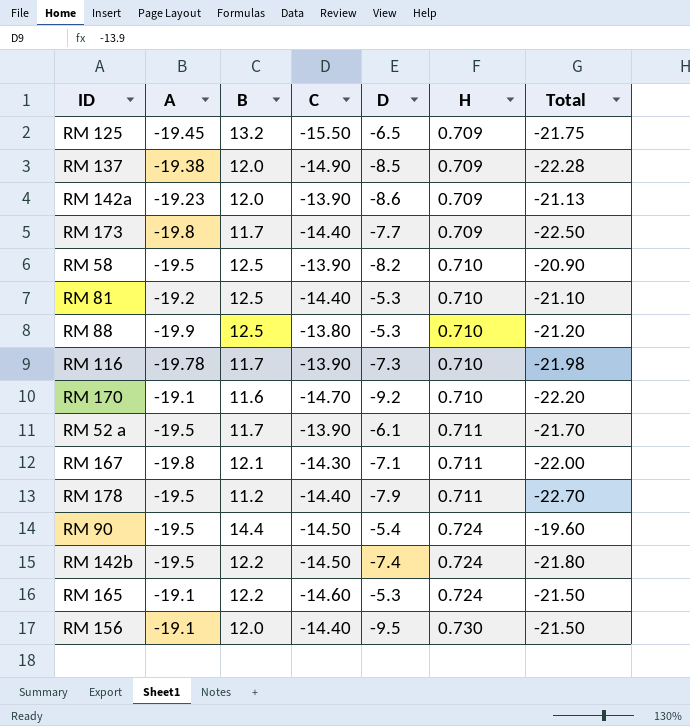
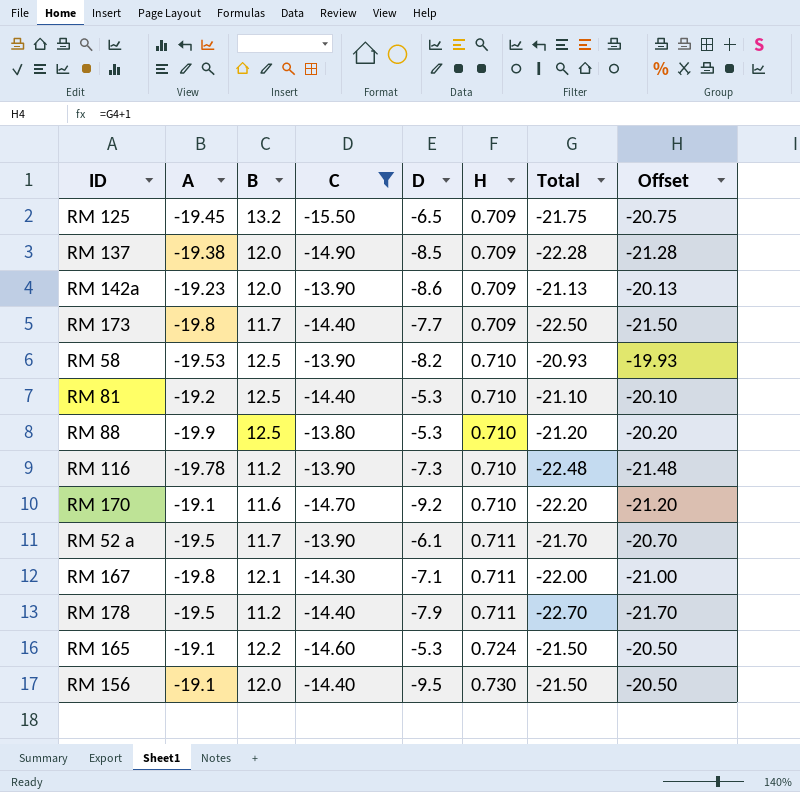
filter: none -> C != -14.50
column Offset | formula: none -> [Total] + 1
RM 58 | A: -19.5 -> -19.53
RM 58 | Total: -20.90 -> -20.93
RM 116 | B: 11.7 -> 11.2
RM 116 | Total: -21.98 -> -22.48

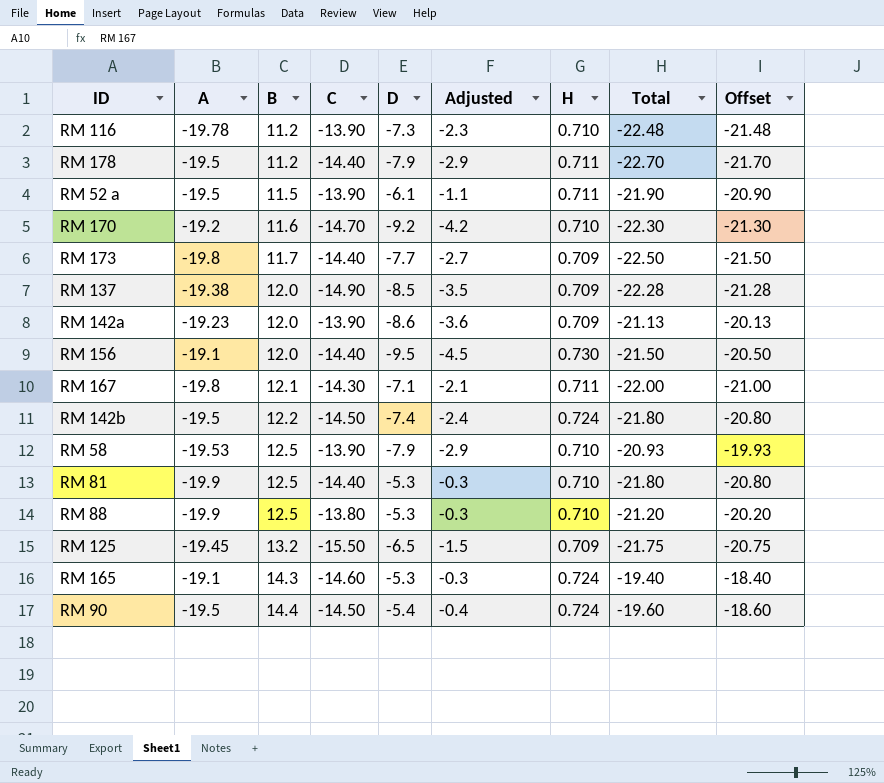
filter: C != -14.50 -> none
row order: H ascending -> B ascending
column Adjusted | formula: none -> [D] + 5
RM 52 a | B: 11.7 -> 11.5
RM 52 a | Total: -21.70 -> -21.90
RM 52 a | Offset: -20.70 -> -20.90
RM 170 | A: -19.1 -> -19.2
RM 170 | Total: -22.20 -> -22.30
RM 170 | Offset: -21.20 -> -21.30
RM 58 | D: -8.2 -> -7.9
RM 81 | A: -19.2 -> -19.9
RM 81 | Total: -21.10 -> -21.80
RM 81 | Offset: -20.10 -> -20.80
RM 165 | B: 12.2 -> 14.3
RM 165 | Total: -21.50 -> -19.40
RM 165 | Offset: -20.50 -> -18.40

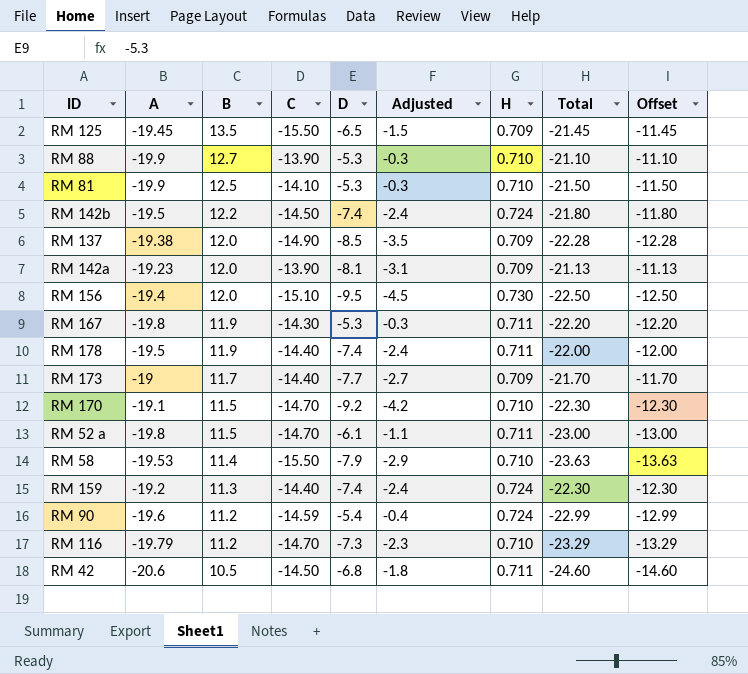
row order: B ascending -> B descending
column Offset | formula: [Total] + 1 -> [Total] + 10
row RM 165: -19.1 | 14.3 | -14.60 | -5.3 | -0.3 | 0.724 | -19.40 | -18.40 -> none
RM 125 | B: 13.2 -> 13.5
RM 125 | Total: -21.75 -> -21.45
RM 88 | B: 12.5 -> 12.7
RM 88 | C: -13.80 -> -13.90
RM 88 | Total: -21.20 -> -21.10
RM 81 | C: -14.40 -> -14.10
RM 81 | Total: -21.80 -> -21.50
RM 142a | D: -8.6 -> -8.1
RM 142a | Adjusted: -3.6 -> -3.1
RM 156 | A: -19.1 -> -19.4
RM 156 | C: -14.40 -> -15.10
RM 156 | Total: -21.50 -> -22.50
RM 167 | B: 12.1 -> 11.9
RM 167 | D: -7.1 -> -5.3
RM 167 | Adjusted: -2.1 -> -0.3
RM 167 | Total: -22.00 -> -22.20
RM 178 | B: 11.2 -> 11.9
RM 178 | D: -7.9 -> -7.4
RM 178 | Adjusted: -2.9 -> -2.4
RM 178 | Total: -22.70 -> -22.00
RM 173 | A: -19.8 -> -19
RM 173 | Total: -22.50 -> -21.70
RM 170 | A: -19.2 -> -19.1
RM 170 | B: 11.6 -> 11.5
RM 52 a | A: -19.5 -> -19.8
RM 52 a | C: -13.90 -> -14.70
RM 52 a | Total: -21.90 -> -23.00
RM 58 | B: 12.5 -> 11.4
RM 58 | C: -13.90 -> -15.50
RM 58 | Total: -20.93 -> -23.63
row RM 159: none -> -19.2 | 11.3 | -14.40 | -7.4 | -2.4 | 0.724 | -22.30 | -12.30
RM 90 | A: -19.5 -> -19.6
RM 90 | B: 14.4 -> 11.2
RM 90 | C: -14.50 -> -14.59
RM 90 | Total: -19.60 -> -22.99
RM 116 | A: -19.78 -> -19.79
RM 116 | C: -13.90 -> -14.70
RM 116 | Total: -22.48 -> -23.29
row RM 42: none -> -20.6 | 10.5 | -14.50 | -6.8 | -1.8 | 0.711 | -24.60 | -14.60

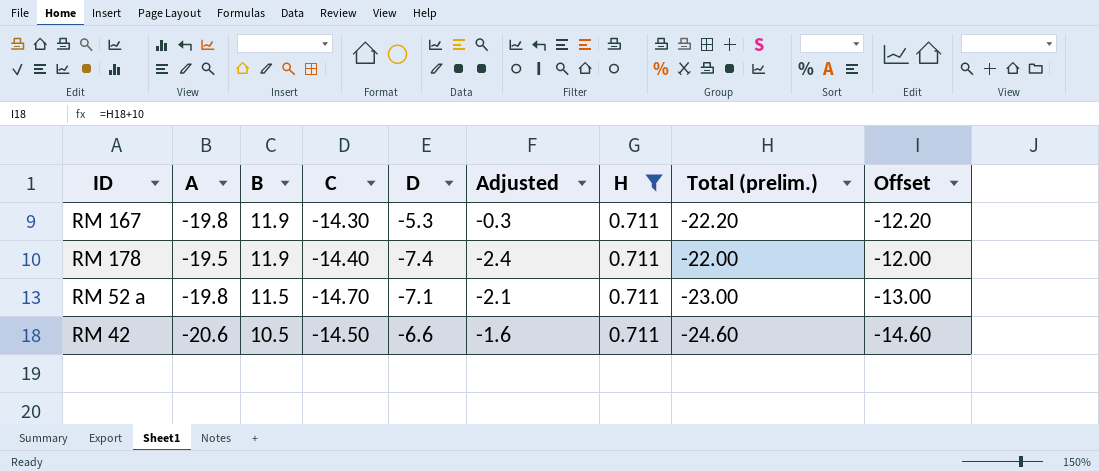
filter: none -> H = 0.711
column name: Total -> Total (prelim.)
RM 52 a | D: -6.1 -> -7.1
RM 52 a | Adjusted: -1.1 -> -2.1
RM 42 | D: -6.8 -> -6.6
RM 42 | Adjusted: -1.8 -> -1.6

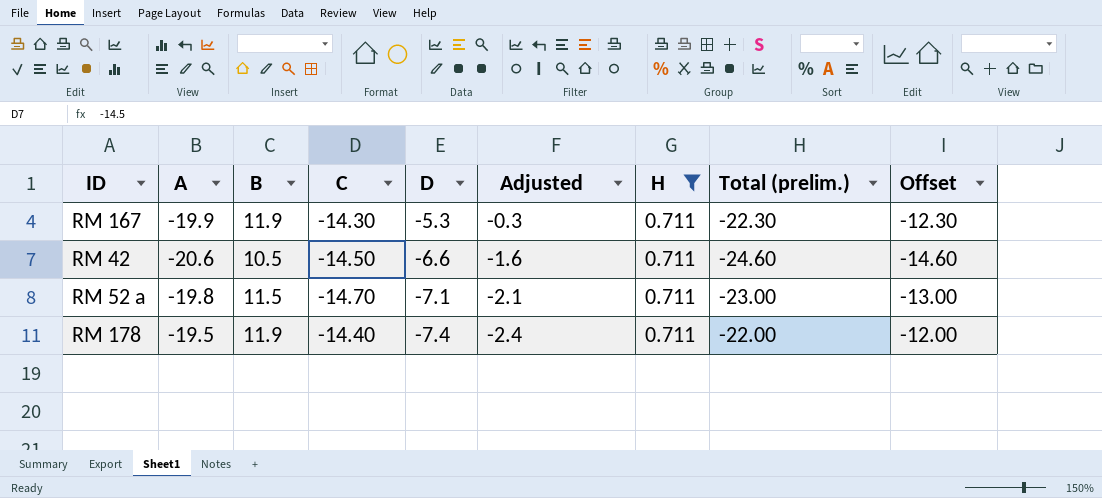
row order: B descending -> D descending
RM 167 | A: -19.8 -> -19.9
RM 167 | Total (prelim.): -22.20 -> -22.30
RM 167 | Offset: -12.20 -> -12.30

